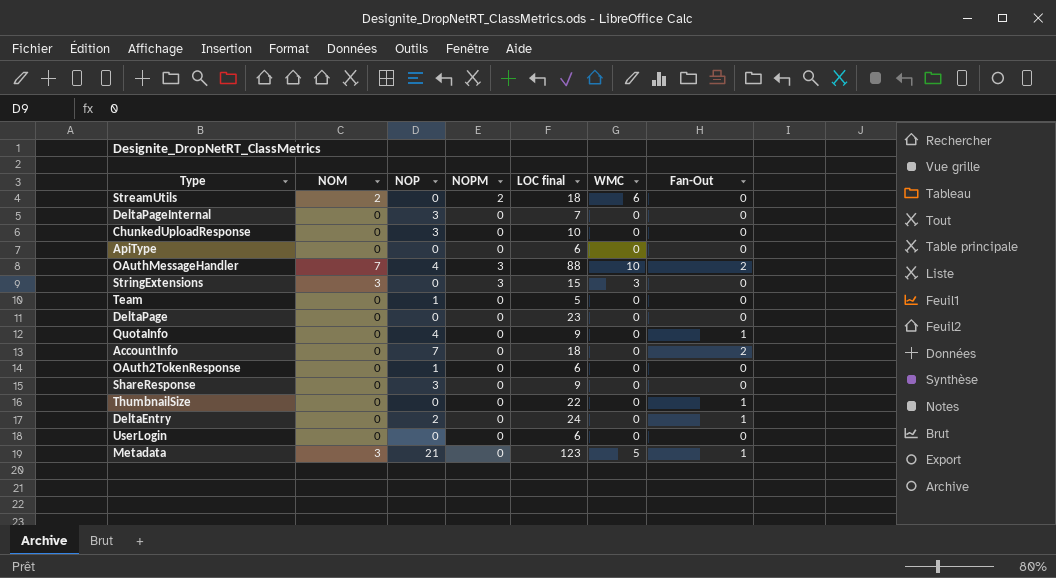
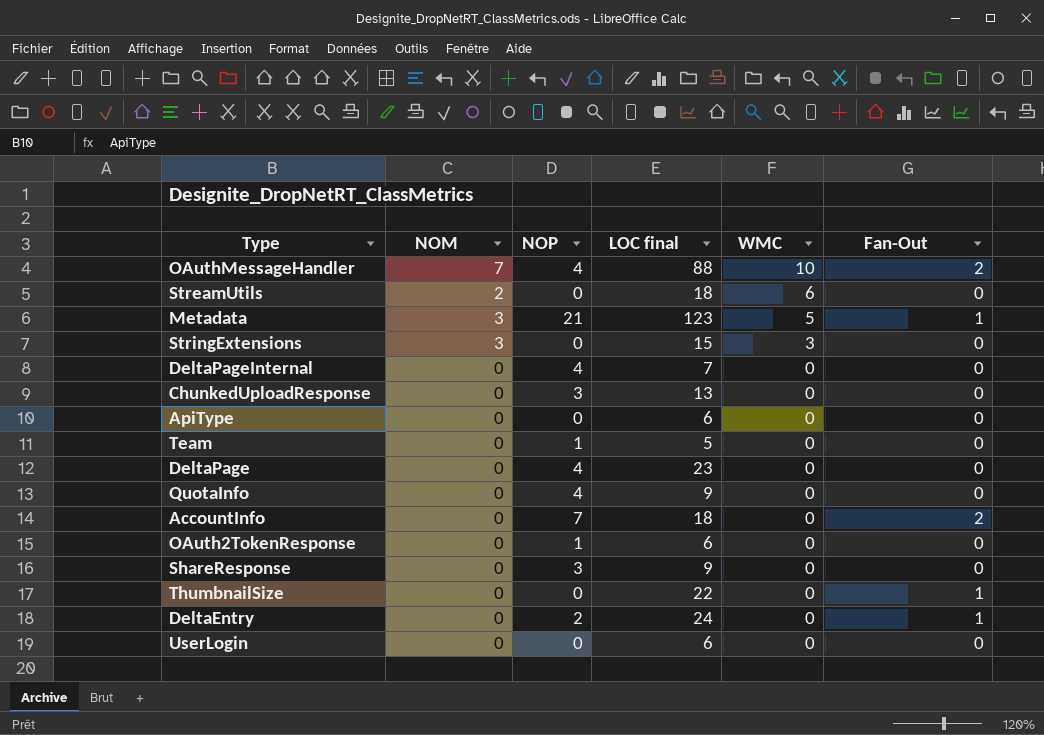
row order: none -> WMC descending
column NOPM | position: 4 -> none
DeltaPageInternal | NOP: 3 -> 4
ChunkedUploadResponse | LOC final: 10 -> 13
DeltaPage | NOP: 0 -> 4
QuotaInfo | Fan-Out: 1 -> 0

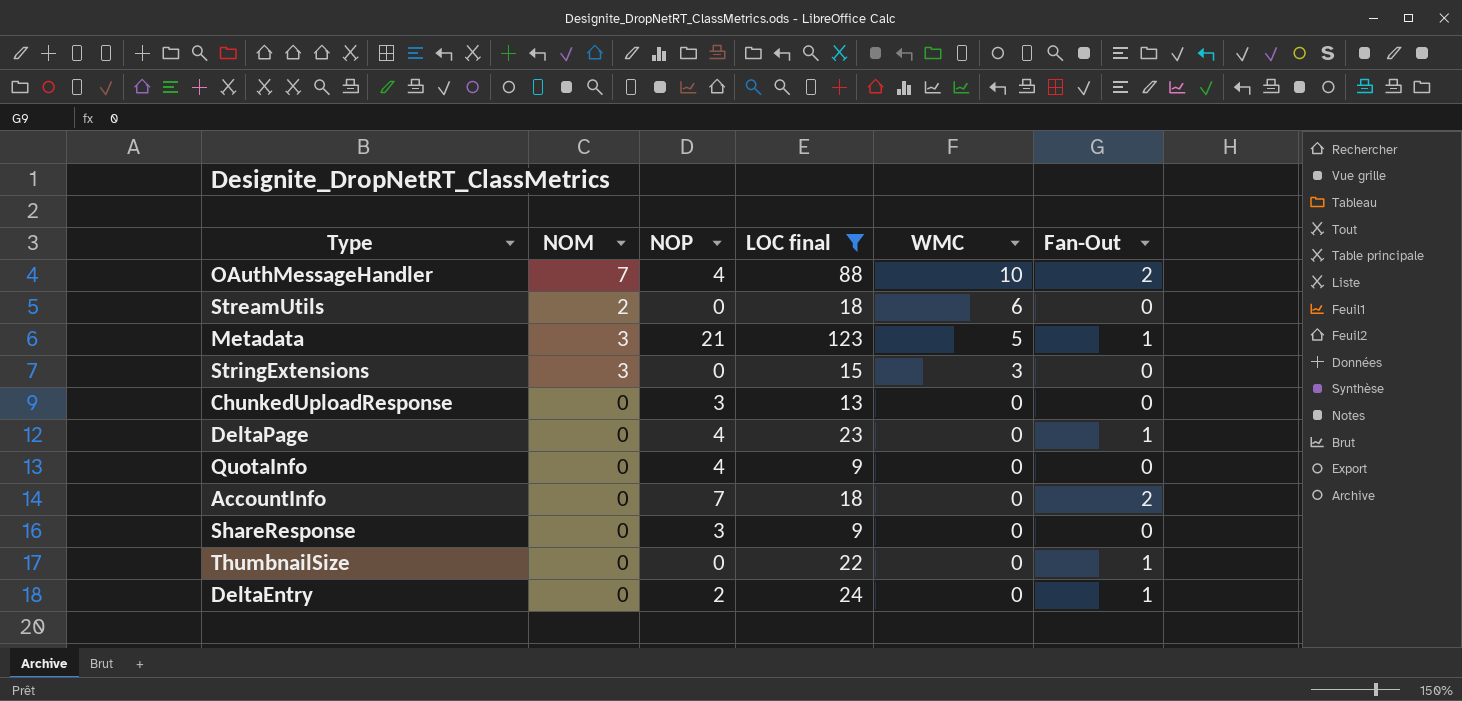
filter: none -> LOC final >= 9
DeltaPage | Fan-Out: 0 -> 1

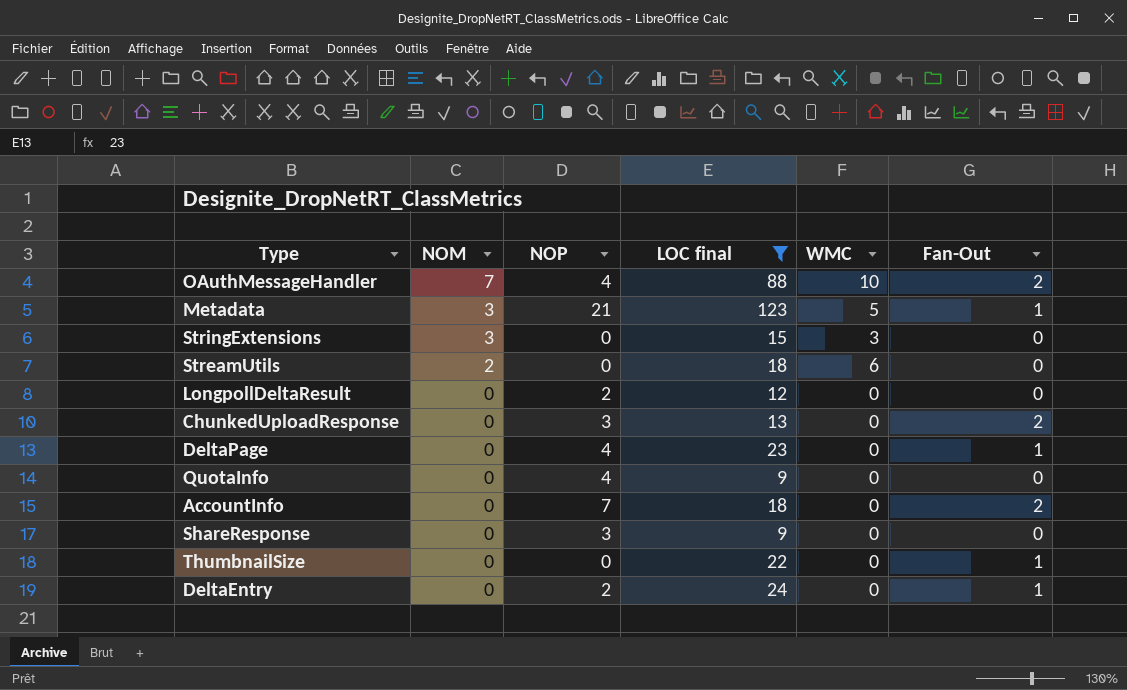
row order: WMC descending -> NOM descending
row LongpollDeltaResult: none -> 0 | 2 | 12 | 0 | 0
ChunkedUploadResponse | Fan-Out: 0 -> 2

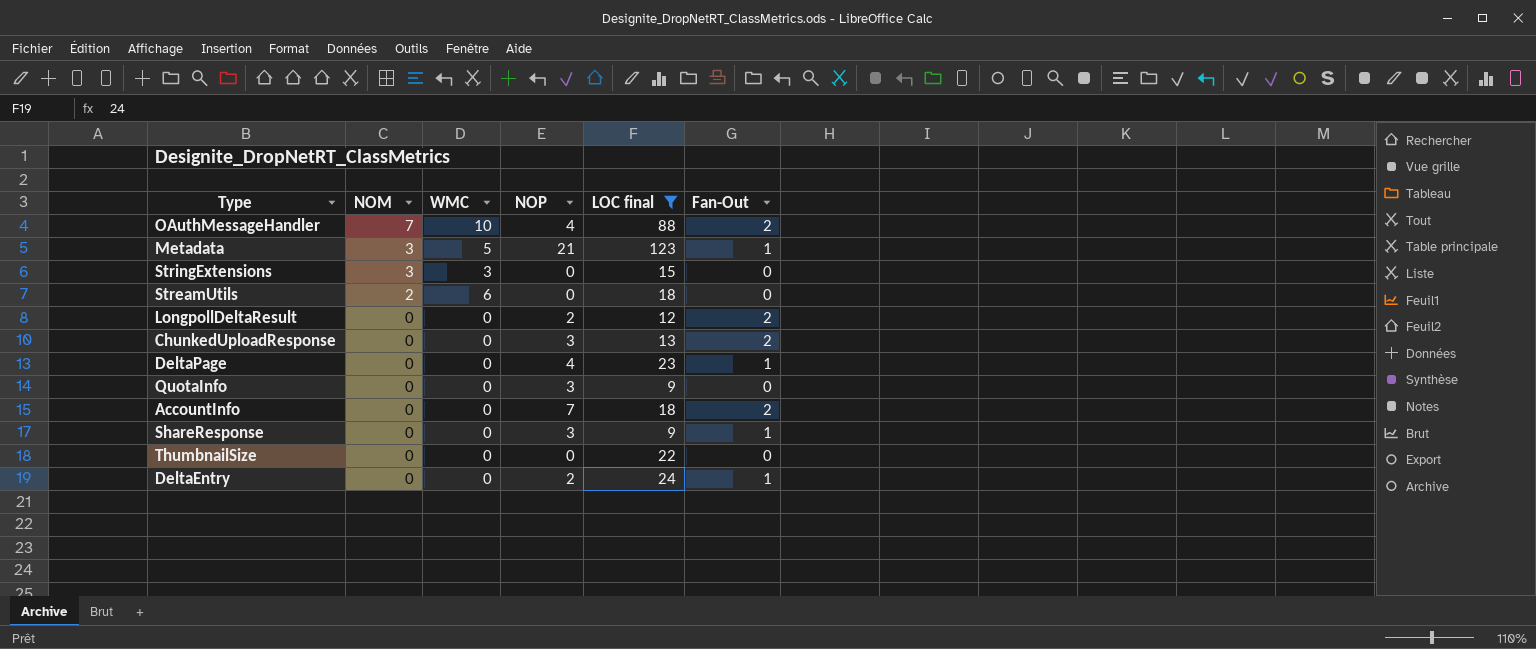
column WMC | position: 5 -> 3
LongpollDeltaResult | Fan-Out: 0 -> 2
QuotaInfo | NOP: 4 -> 3
ShareResponse | Fan-Out: 0 -> 1
ThumbnailSize | Fan-Out: 1 -> 0

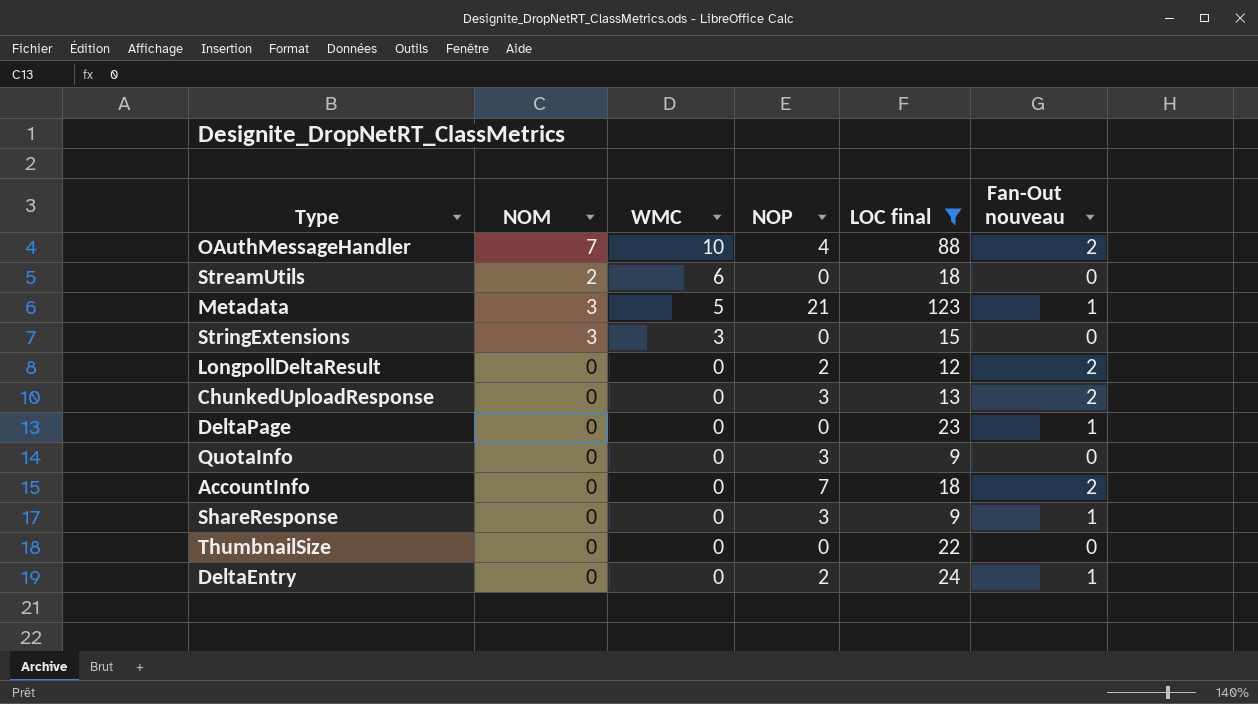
row order: NOM descending -> WMC descending
column name: Fan-Out -> Fan-Out nouveau
DeltaPage | NOP: 4 -> 0

